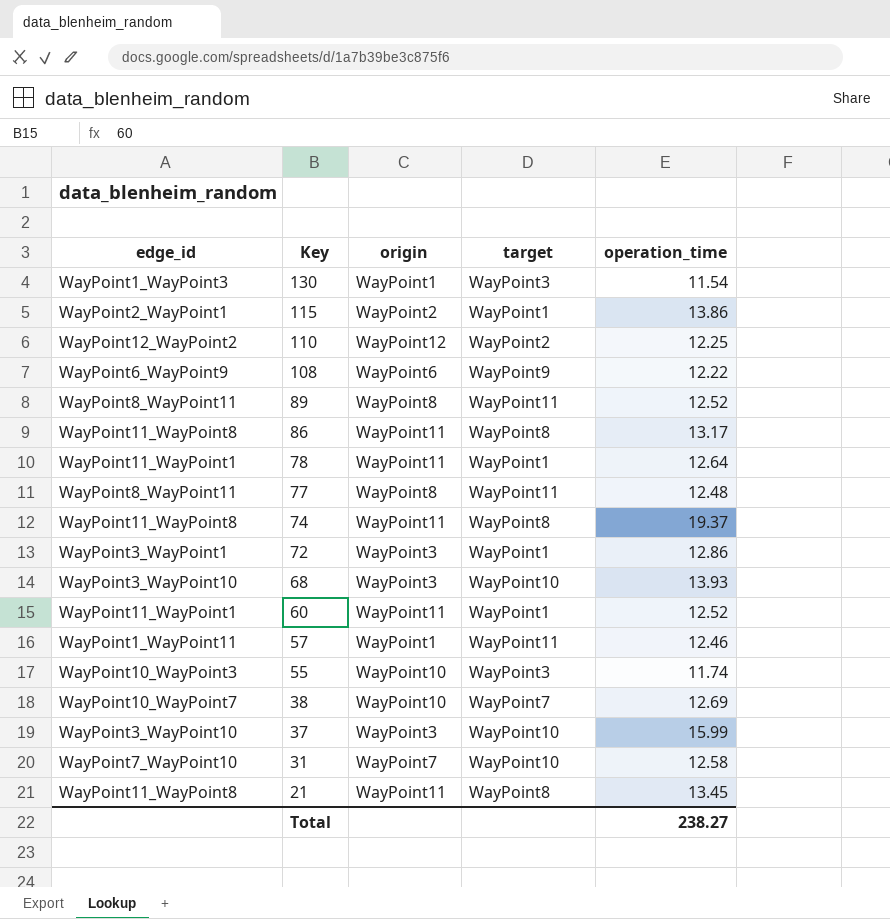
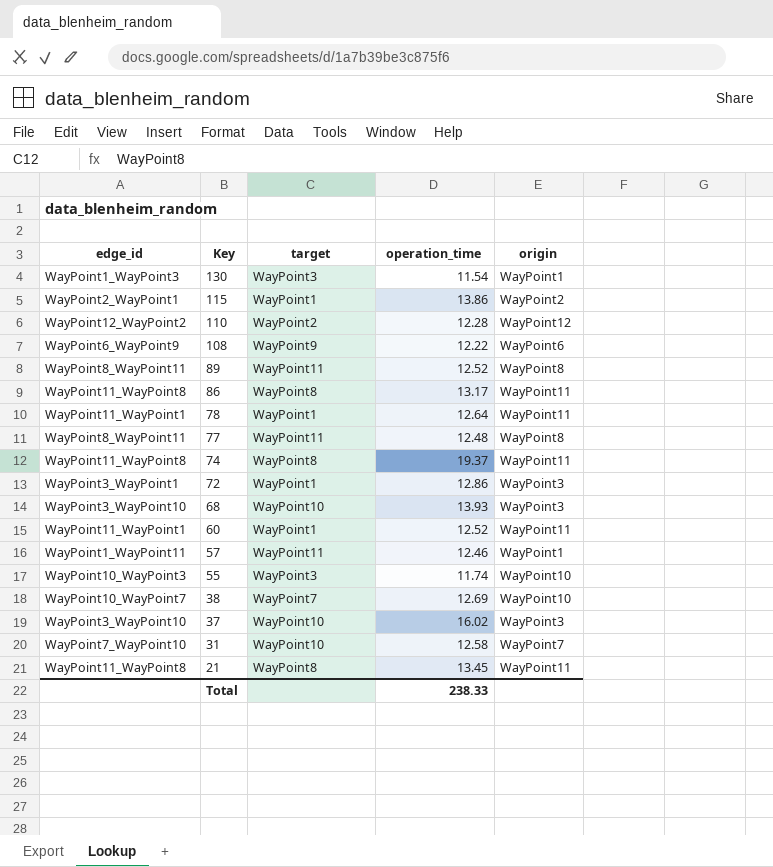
column origin | position: 3 -> 5
110 | operation_time: 12.25 -> 12.28
37 | operation_time: 15.99 -> 16.02
Total | operation_time: 238.27 -> 238.33

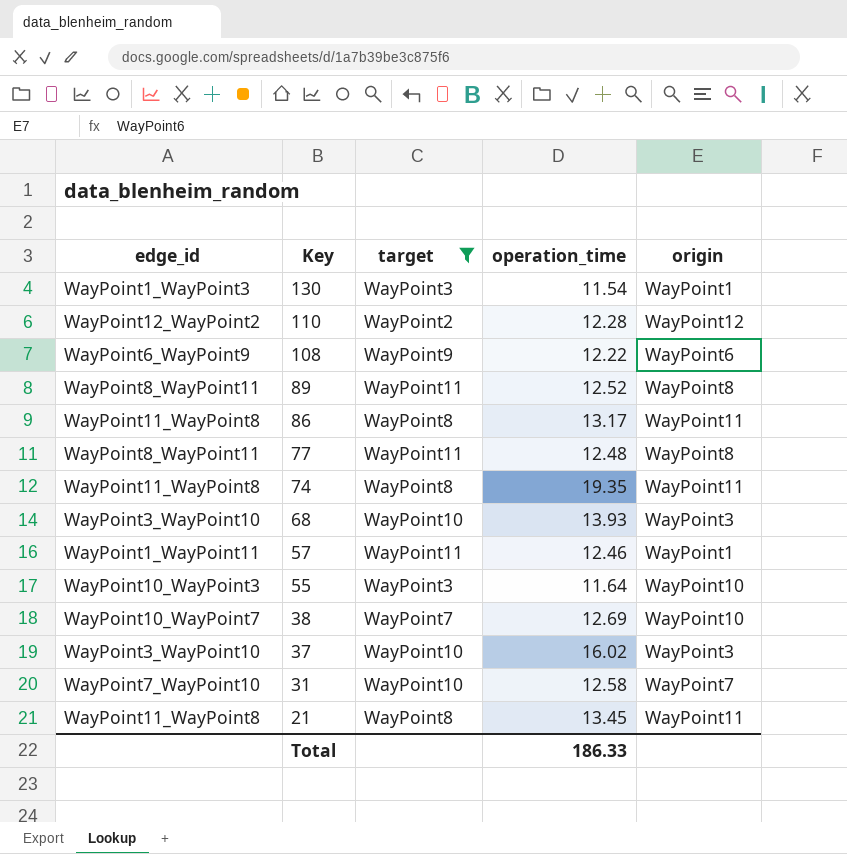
filter: none -> target != WayPoint1
74 | operation_time: 19.37 -> 19.35
55 | operation_time: 11.74 -> 11.64
Total | operation_time: 238.33 -> 186.33

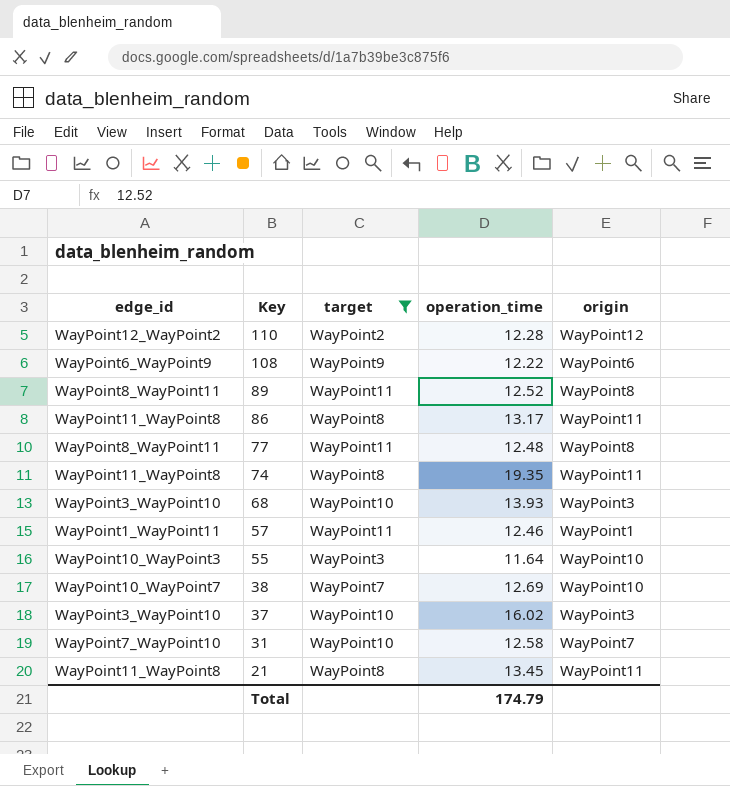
row 130: WayPoint1_WayPoint3 | WayPoint3 | 11.54 | WayPoint1 -> none
Total | operation_time: 186.33 -> 174.79

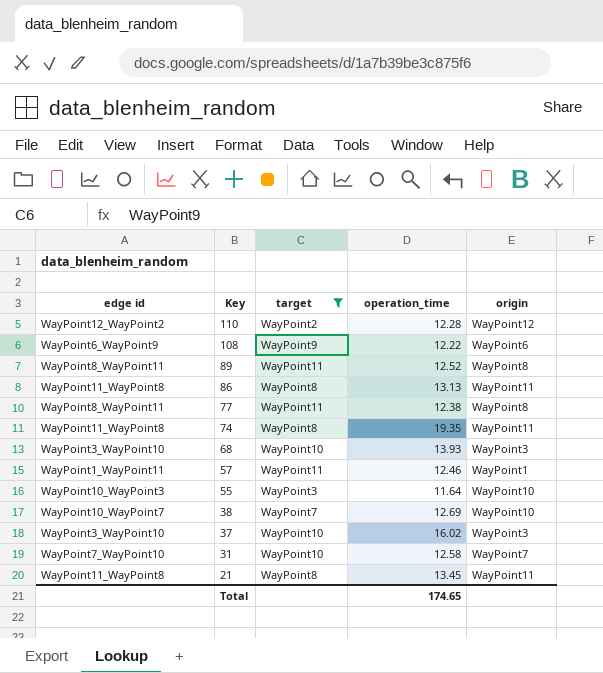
column name: edge_id -> edge id
86 | operation_time: 13.17 -> 13.13
77 | operation_time: 12.48 -> 12.38
Total | operation_time: 174.79 -> 174.65

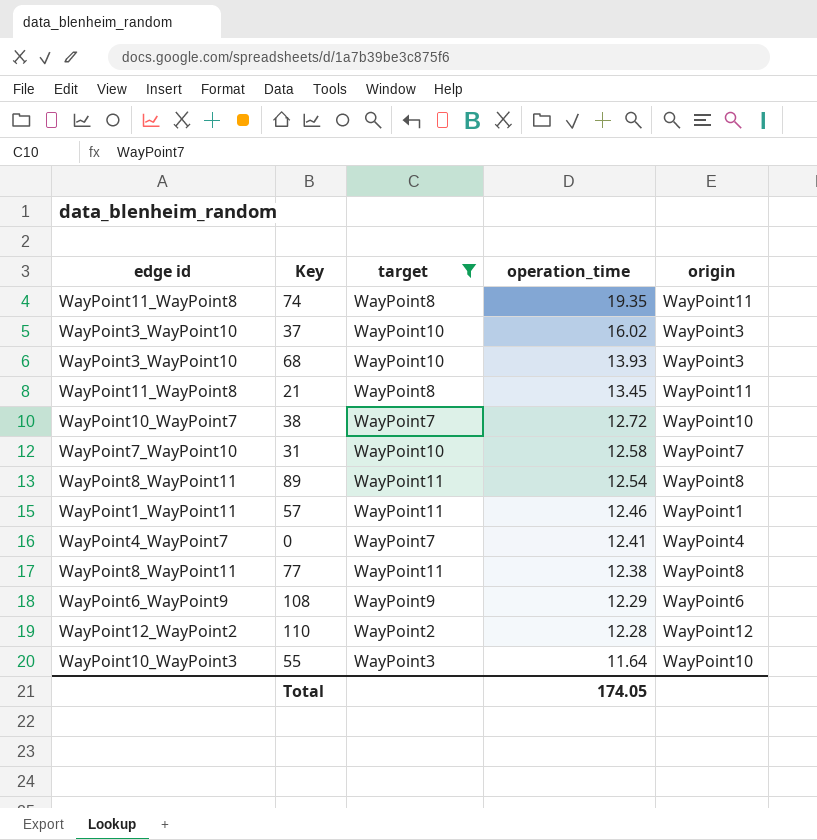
row order: Key descending -> operation_time descending
row 86: WayPoint11_WayPoint8 | WayPoint8 | 13.13 | WayPoint11 -> none
38 | operation_time: 12.69 -> 12.72
89 | operation_time: 12.52 -> 12.54
row 0: none -> WayPoint4_WayPoint7 | WayPoint7 | 12.41 | WayPoint4
108 | operation_time: 12.22 -> 12.29
Total | operation_time: 174.65 -> 174.05

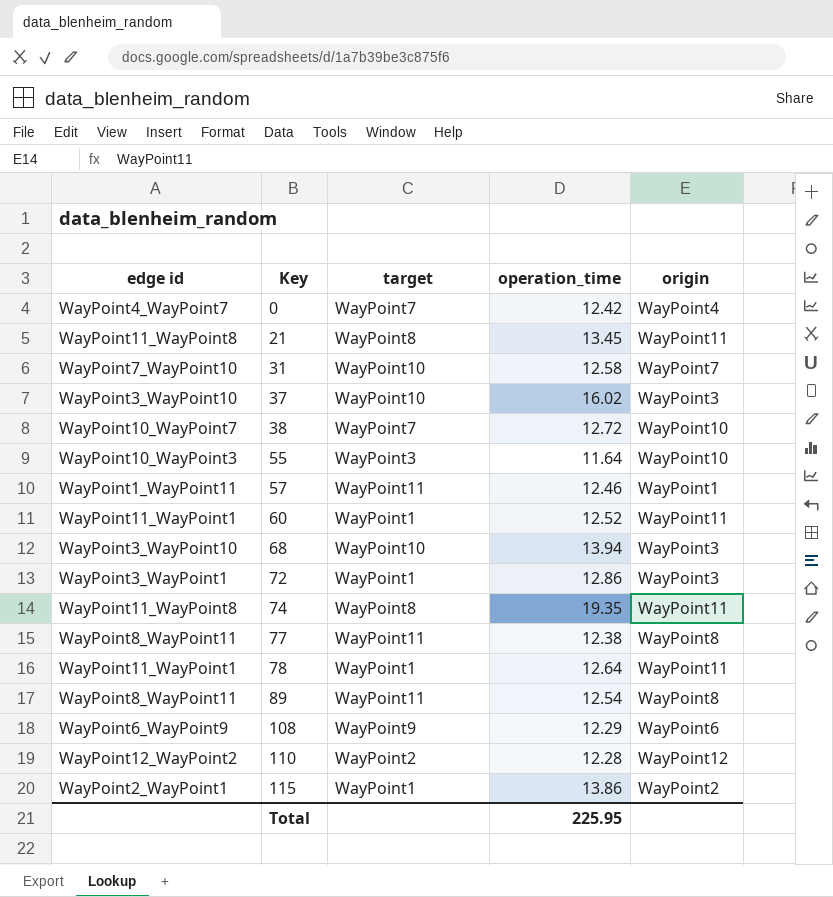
filter: target != WayPoint1 -> none
row order: operation_time descending -> Key ascending
0 | operation_time: 12.41 -> 12.42
68 | operation_time: 13.93 -> 13.94
Total | operation_time: 174.05 -> 225.95

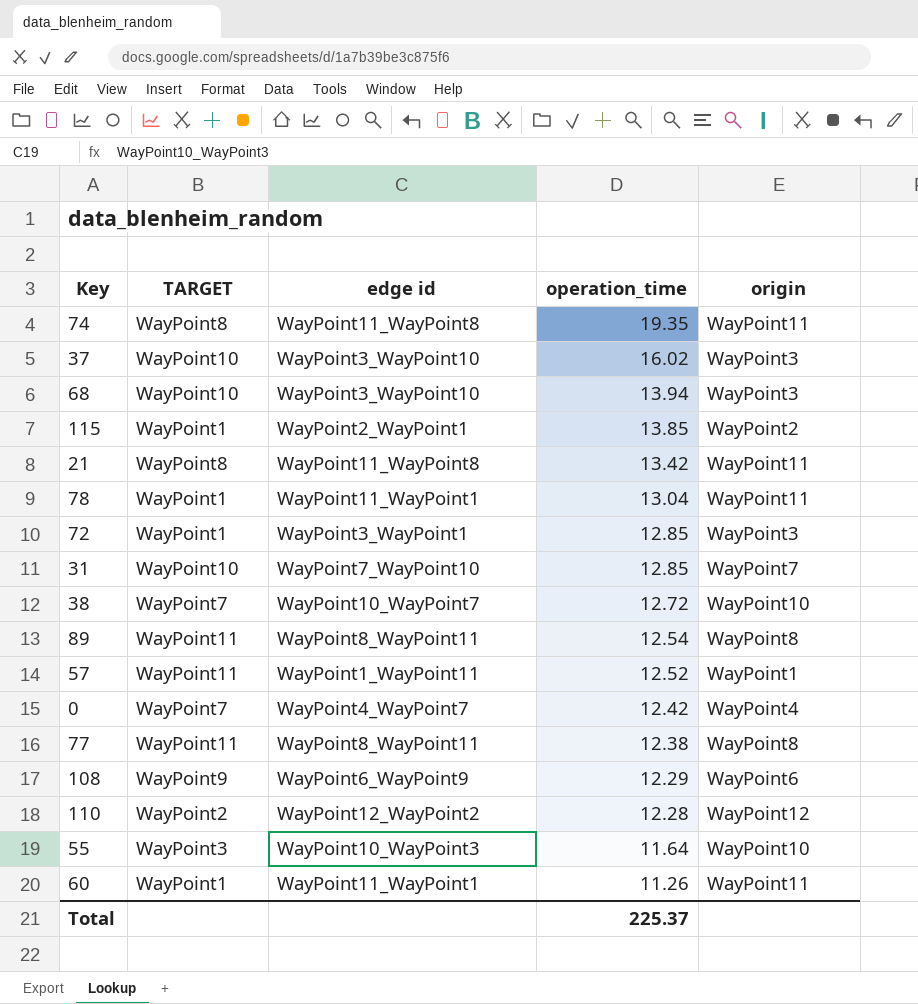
row order: Key ascending -> operation_time descending
column name: target -> TARGET
column edge id | position: 1 -> 3
115 | operation_time: 13.86 -> 13.85
21 | operation_time: 13.45 -> 13.42
78 | operation_time: 12.64 -> 13.04
72 | operation_time: 12.86 -> 12.85
31 | operation_time: 12.58 -> 12.85
57 | operation_time: 12.46 -> 12.52
60 | operation_time: 12.52 -> 11.26
Total | operation_time: 225.95 -> 225.37

